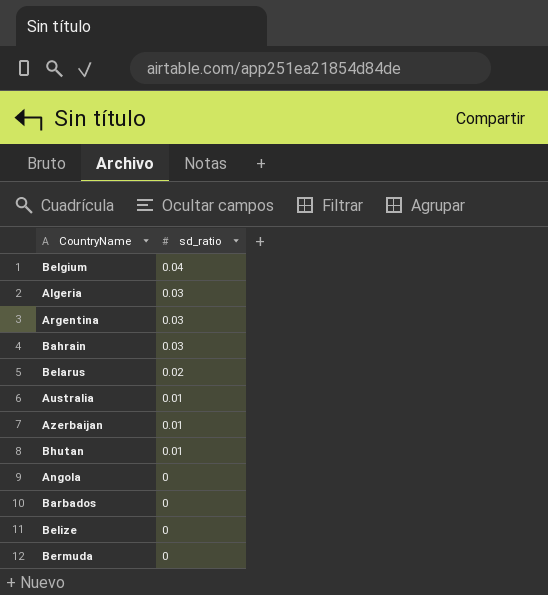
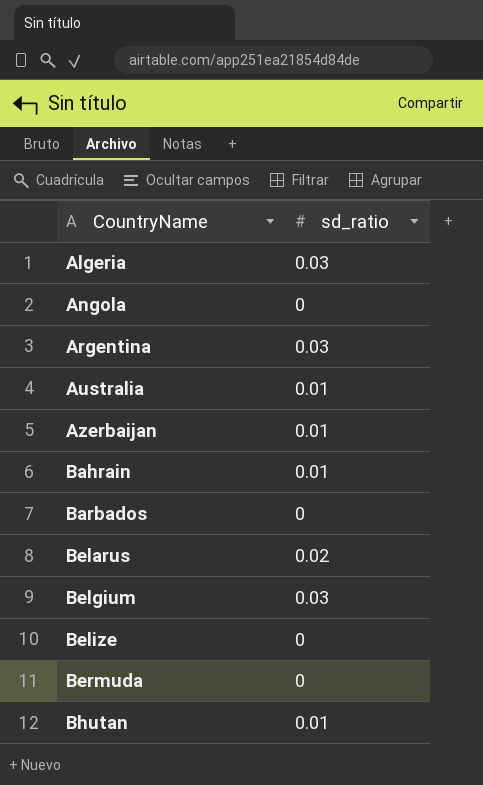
row order: sd_ratio descending -> CountryName ascending
Bahrain | sd_ratio: 0.03 -> 0.01
Belgium | sd_ratio: 0.04 -> 0.03

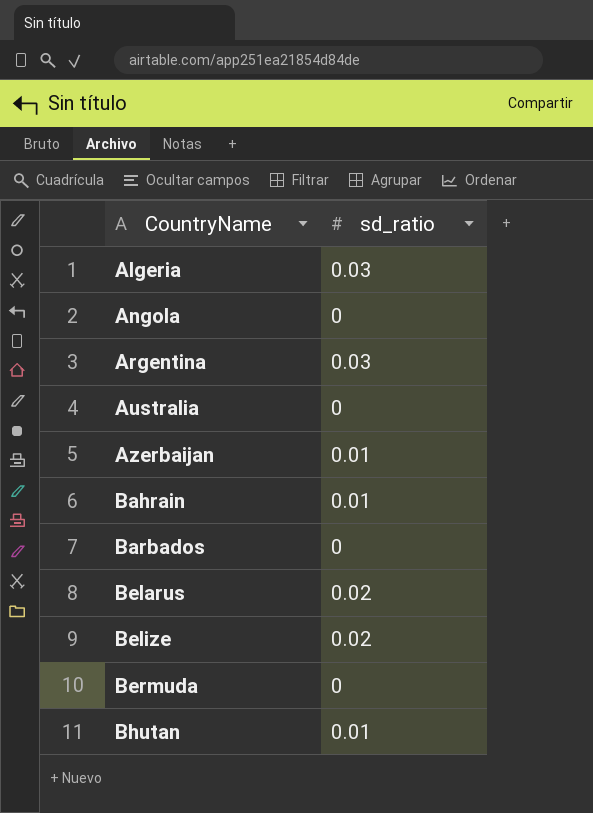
row Belgium: 0.03 -> none
Australia | sd_ratio: 0.01 -> 0
Belize | sd_ratio: 0 -> 0.02

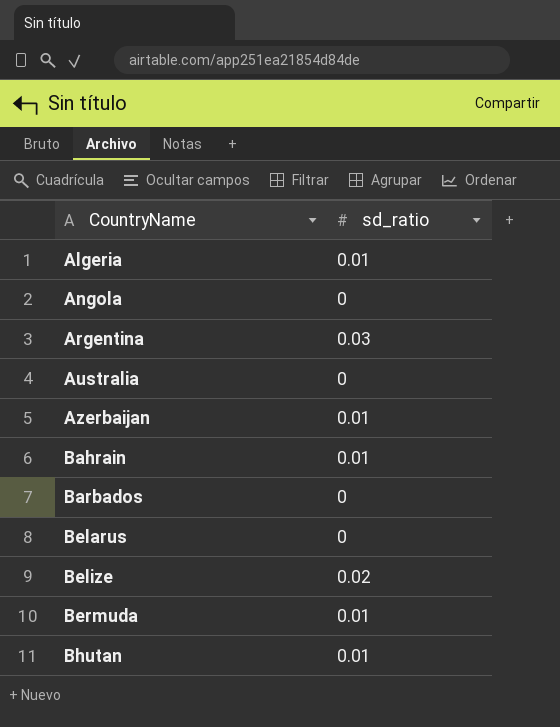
Algeria | sd_ratio: 0.03 -> 0.01
Belarus | sd_ratio: 0.02 -> 0
Bermuda | sd_ratio: 0 -> 0.01

